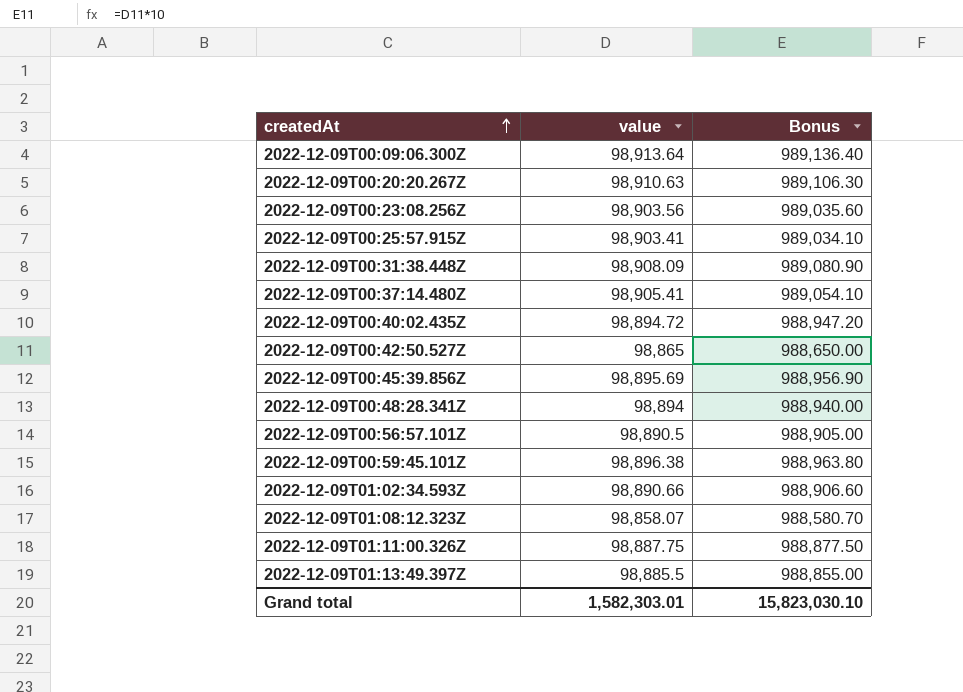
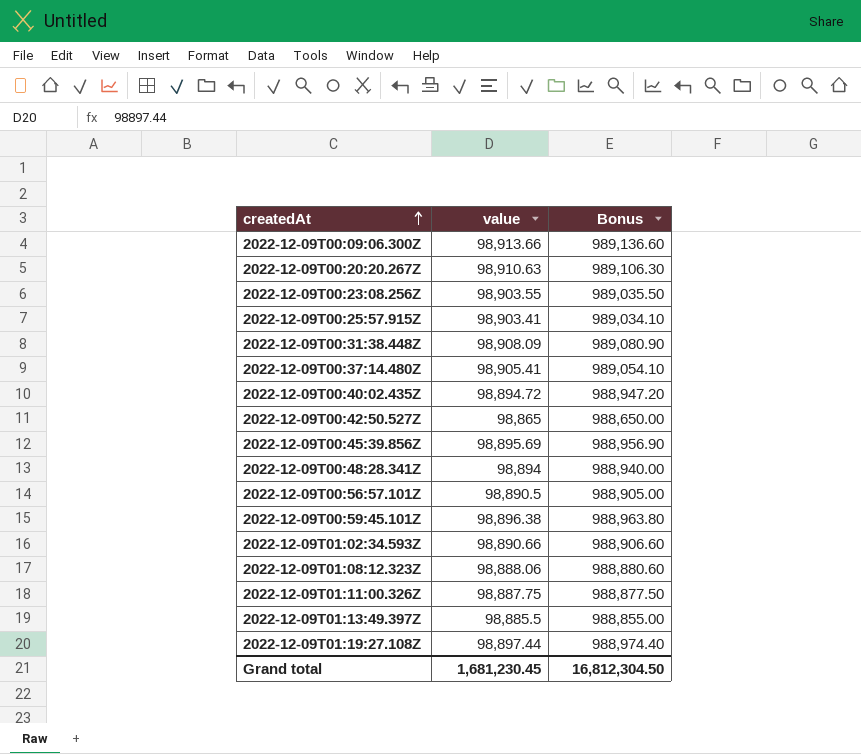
2022-12-09T00:09:06.300Z | value: 98,913.64 -> 98,913.66
2022-12-09T00:09:06.300Z | Bonus: 989,136.40 -> 989,136.60
2022-12-09T00:23:08.256Z | value: 98,903.56 -> 98,903.55
2022-12-09T00:23:08.256Z | Bonus: 989,035.60 -> 989,035.50
2022-12-09T01:08:12.323Z | value: 98,858.07 -> 98,888.06
2022-12-09T01:08:12.323Z | Bonus: 988,580.70 -> 988,880.60
row 2022-12-09T01:19:27.108Z: none -> 98,897.44 | 988,974.40
Grand total | value: 1,582,303.01 -> 1,681,230.45
Grand total | Bonus: 15,823,030.10 -> 16,812,304.50

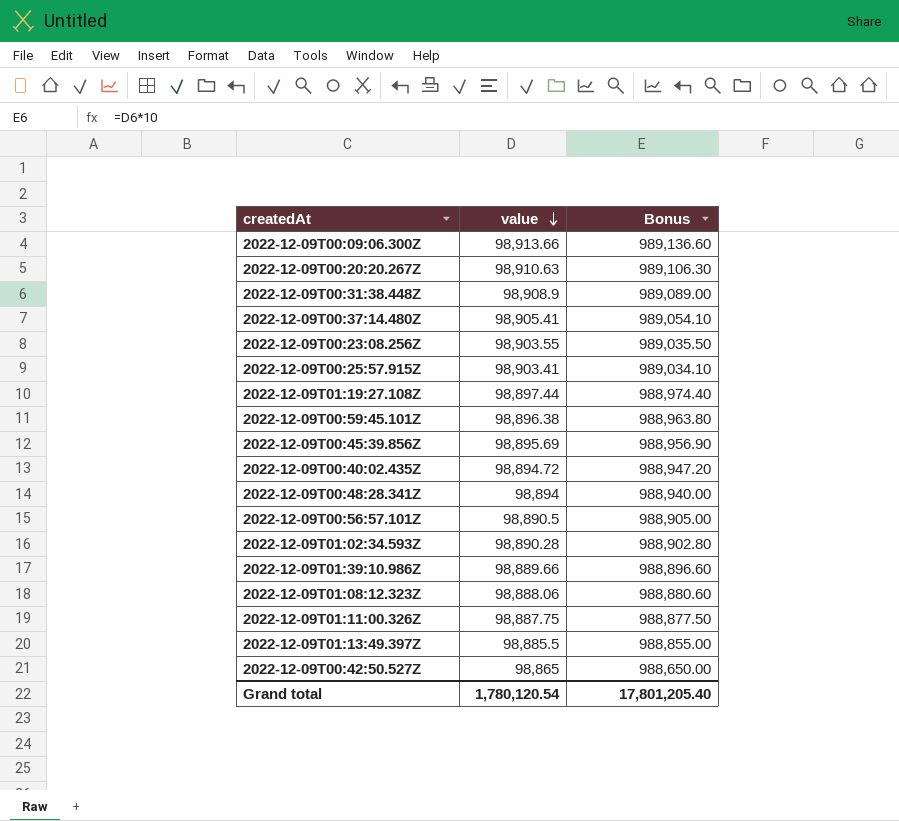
row order: createdAt ascending -> value descending
2022-12-09T00:31:38.448Z | value: 98,908.09 -> 98,908.9
2022-12-09T00:31:38.448Z | Bonus: 989,080.90 -> 989,089.00
2022-12-09T01:02:34.593Z | value: 98,890.66 -> 98,890.28
2022-12-09T01:02:34.593Z | Bonus: 988,906.60 -> 988,902.80
row 2022-12-09T01:39:10.986Z: none -> 98,889.66 | 988,896.60
Grand total | value: 1,681,230.45 -> 1,780,120.54
Grand total | Bonus: 16,812,304.50 -> 17,801,205.40

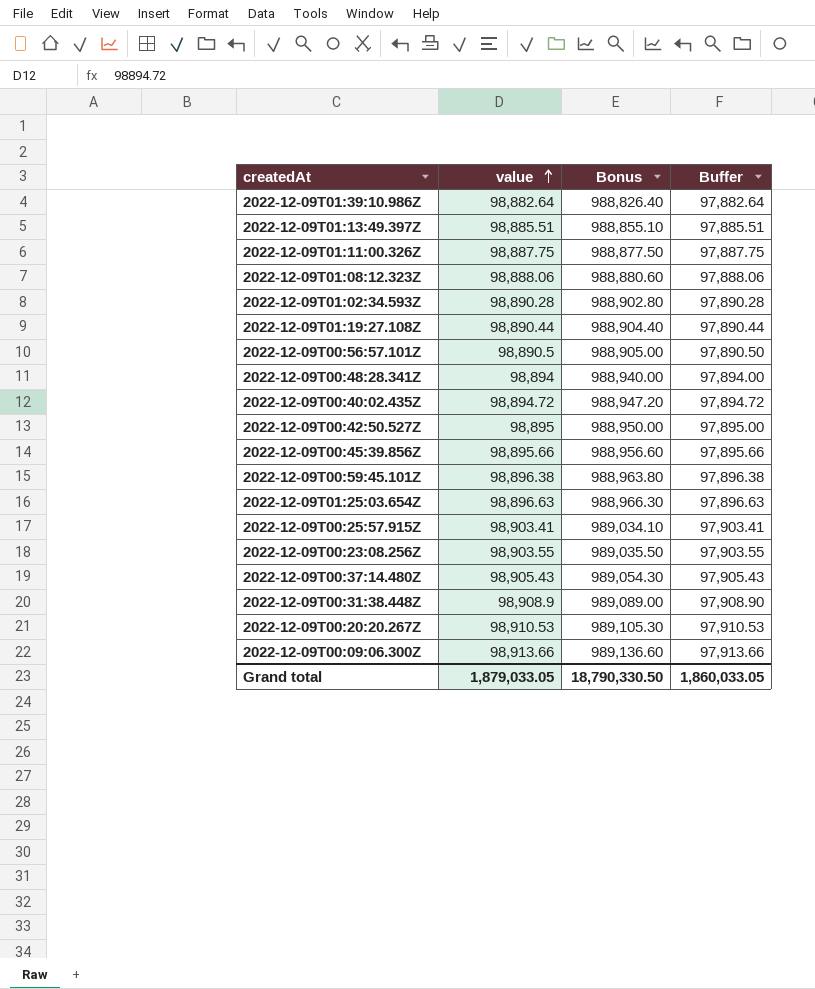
row order: value descending -> value ascending
column Buffer | formula: none -> [value] - 1000
2022-12-09T01:39:10.986Z | value: 98,889.66 -> 98,882.64
2022-12-09T01:39:10.986Z | Bonus: 988,896.60 -> 988,826.40
2022-12-09T01:13:49.397Z | value: 98,885.5 -> 98,885.51
2022-12-09T01:13:49.397Z | Bonus: 988,855.00 -> 988,855.10
2022-12-09T01:19:27.108Z | value: 98,897.44 -> 98,890.44
2022-12-09T01:19:27.108Z | Bonus: 988,974.40 -> 988,904.40
2022-12-09T00:42:50.527Z | value: 98,865 -> 98,895
2022-12-09T00:42:50.527Z | Bonus: 988,650.00 -> 988,950.00
2022-12-09T00:45:39.856Z | value: 98,895.69 -> 98,895.66
2022-12-09T00:45:39.856Z | Bonus: 988,956.90 -> 988,956.60
row 2022-12-09T01:25:03.654Z: none -> 98,896.63 | 988,966.30 | 97,896.63
2022-12-09T00:37:14.480Z | value: 98,905.41 -> 98,905.43
2022-12-09T00:37:14.480Z | Bonus: 989,054.10 -> 989,054.30
2022-12-09T00:20:20.267Z | value: 98,910.63 -> 98,910.53
2022-12-09T00:20:20.267Z | Bonus: 989,106.30 -> 989,105.30
Grand total | value: 1,780,120.54 -> 1,879,033.05
Grand total | Bonus: 17,801,205.40 -> 18,790,330.50

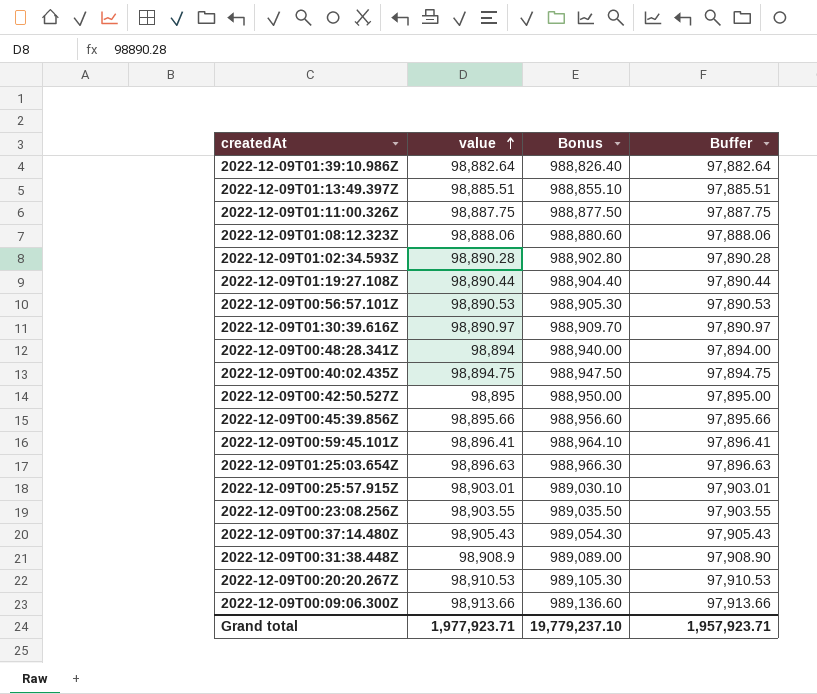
2022-12-09T00:56:57.101Z | value: 98,890.5 -> 98,890.53
2022-12-09T00:56:57.101Z | Bonus: 988,905.00 -> 988,905.30
2022-12-09T00:56:57.101Z | Buffer: 97,890.50 -> 97,890.53
row 2022-12-09T01:30:39.616Z: none -> 98,890.97 | 988,909.70 | 97,890.97
2022-12-09T00:40:02.435Z | value: 98,894.72 -> 98,894.75
2022-12-09T00:40:02.435Z | Bonus: 988,947.20 -> 988,947.50
2022-12-09T00:40:02.435Z | Buffer: 97,894.72 -> 97,894.75
2022-12-09T00:59:45.101Z | value: 98,896.38 -> 98,896.41
2022-12-09T00:59:45.101Z | Bonus: 988,963.80 -> 988,964.10
2022-12-09T00:59:45.101Z | Buffer: 97,896.38 -> 97,896.41
2022-12-09T00:25:57.915Z | value: 98,903.41 -> 98,903.01
2022-12-09T00:25:57.915Z | Bonus: 989,034.10 -> 989,030.10
2022-12-09T00:25:57.915Z | Buffer: 97,903.41 -> 97,903.01
Grand total | value: 1,879,033.05 -> 1,977,923.71
Grand total | Bonus: 18,790,330.50 -> 19,779,237.10
Grand total | Buffer: 1,860,033.05 -> 1,957,923.71

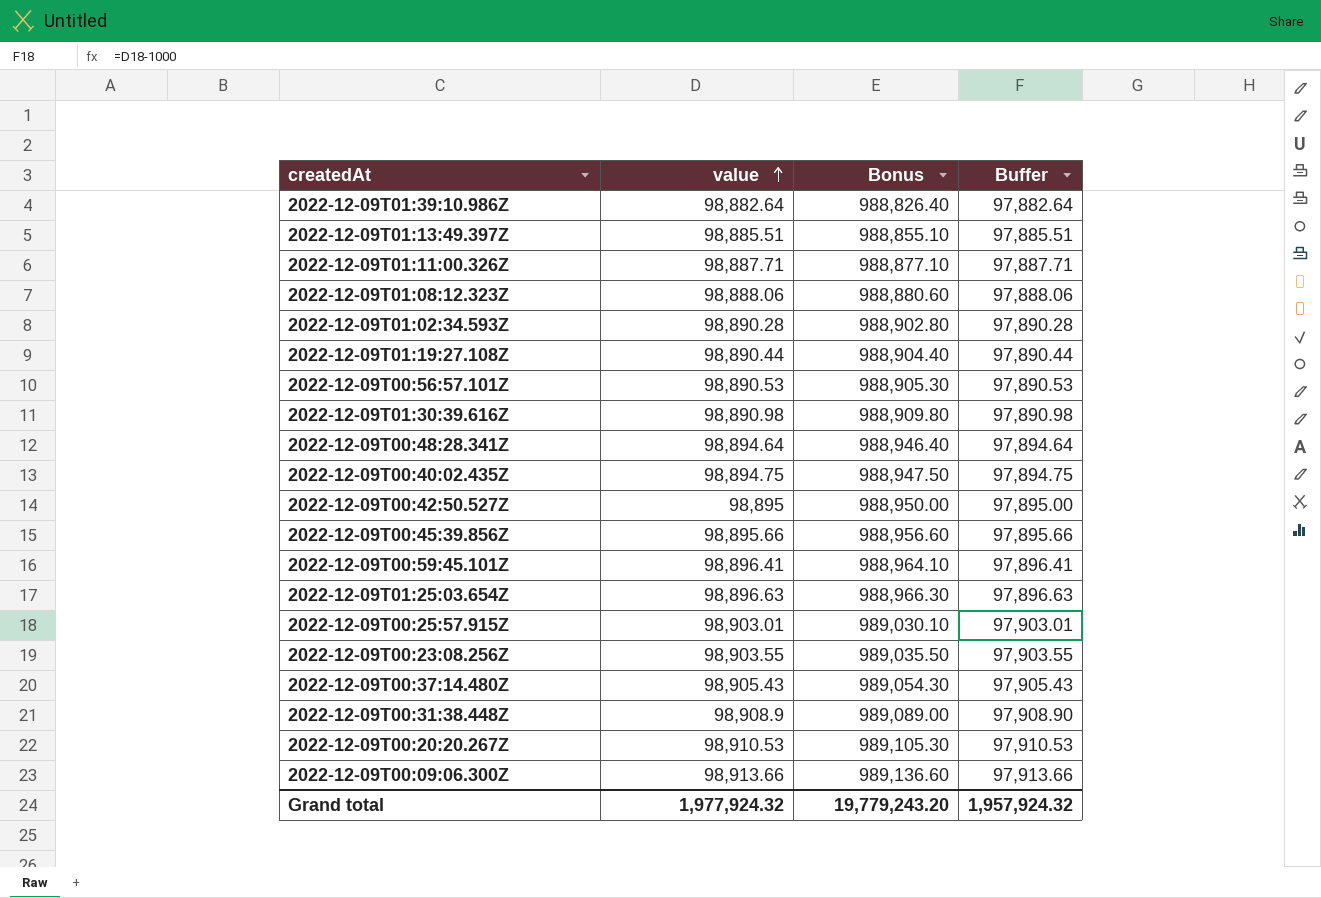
2022-12-09T01:11:00.326Z | value: 98,887.75 -> 98,887.71
2022-12-09T01:11:00.326Z | Bonus: 988,877.50 -> 988,877.10
2022-12-09T01:11:00.326Z | Buffer: 97,887.75 -> 97,887.71
2022-12-09T01:30:39.616Z | value: 98,890.97 -> 98,890.98
2022-12-09T01:30:39.616Z | Bonus: 988,909.70 -> 988,909.80
2022-12-09T01:30:39.616Z | Buffer: 97,890.97 -> 97,890.98
2022-12-09T00:48:28.341Z | value: 98,894 -> 98,894.64
2022-12-09T00:48:28.341Z | Bonus: 988,940.00 -> 988,946.40
2022-12-09T00:48:28.341Z | Buffer: 97,894.00 -> 97,894.64
Grand total | value: 1,977,923.71 -> 1,977,924.32
Grand total | Bonus: 19,779,237.10 -> 19,779,243.20
Grand total | Buffer: 1,957,923.71 -> 1,957,924.32

